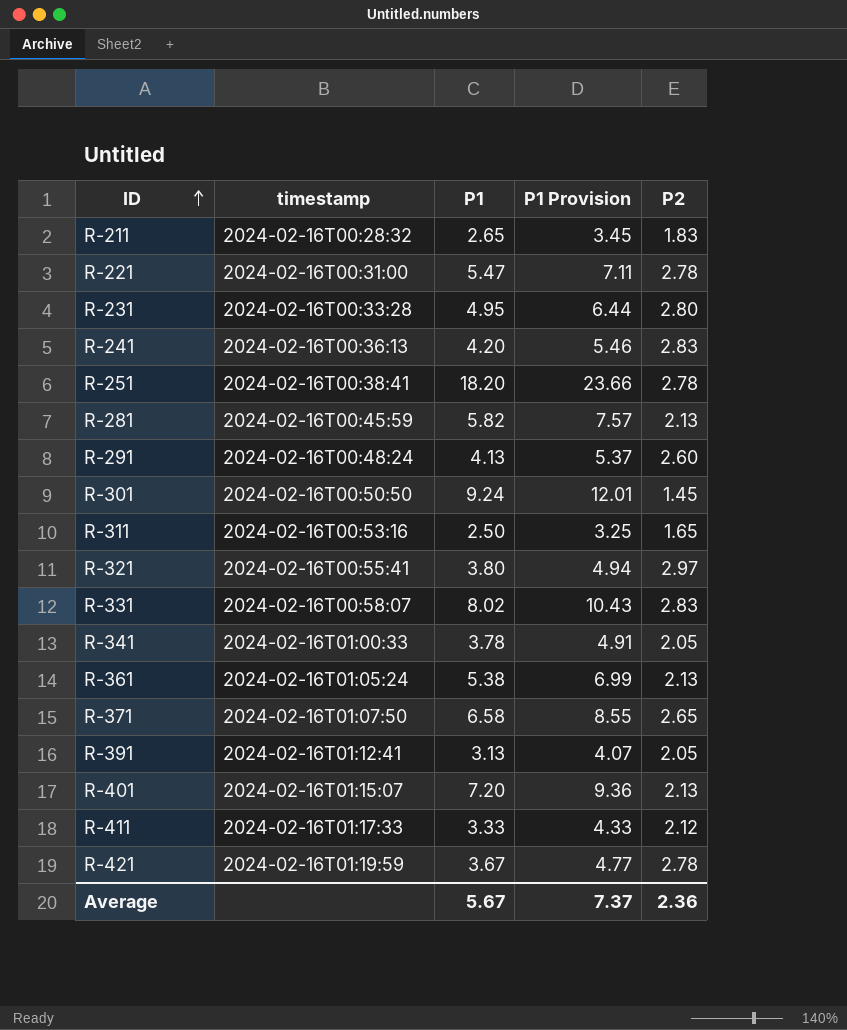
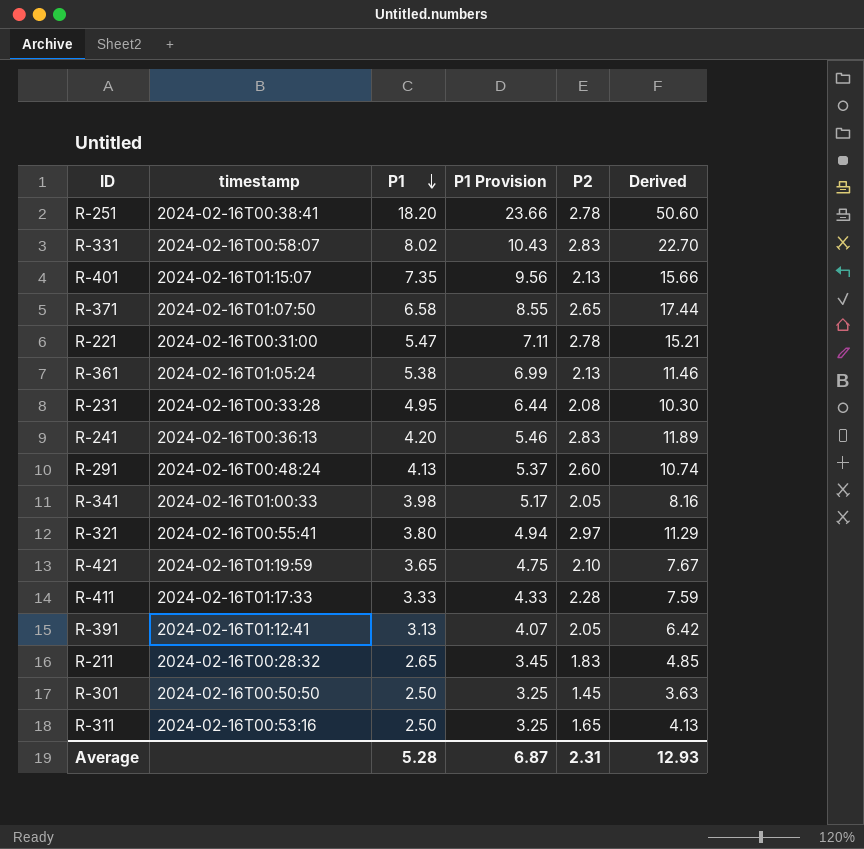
row order: ID ascending -> P1 descending
column Derived | formula: none -> [P1] * [P2]
row R-281: 2024-02-16T00:45:59 | 5.82 | 7.57 | 2.13 -> none
R-401 | P1: 7.20 -> 7.35
R-401 | P1 Provision: 9.36 -> 9.56
R-231 | P2: 2.80 -> 2.08
R-341 | P1: 3.78 -> 3.98
R-341 | P1 Provision: 4.91 -> 5.17
R-421 | P1: 3.67 -> 3.65
R-421 | P1 Provision: 4.77 -> 4.75
R-421 | P2: 2.78 -> 2.10
R-411 | P2: 2.12 -> 2.28
R-301 | P1: 9.24 -> 2.50
R-301 | P1 Provision: 12.01 -> 3.25
Average | P1: 5.67 -> 5.28
Average | P1 Provision: 7.37 -> 6.87
Average | P2: 2.36 -> 2.31

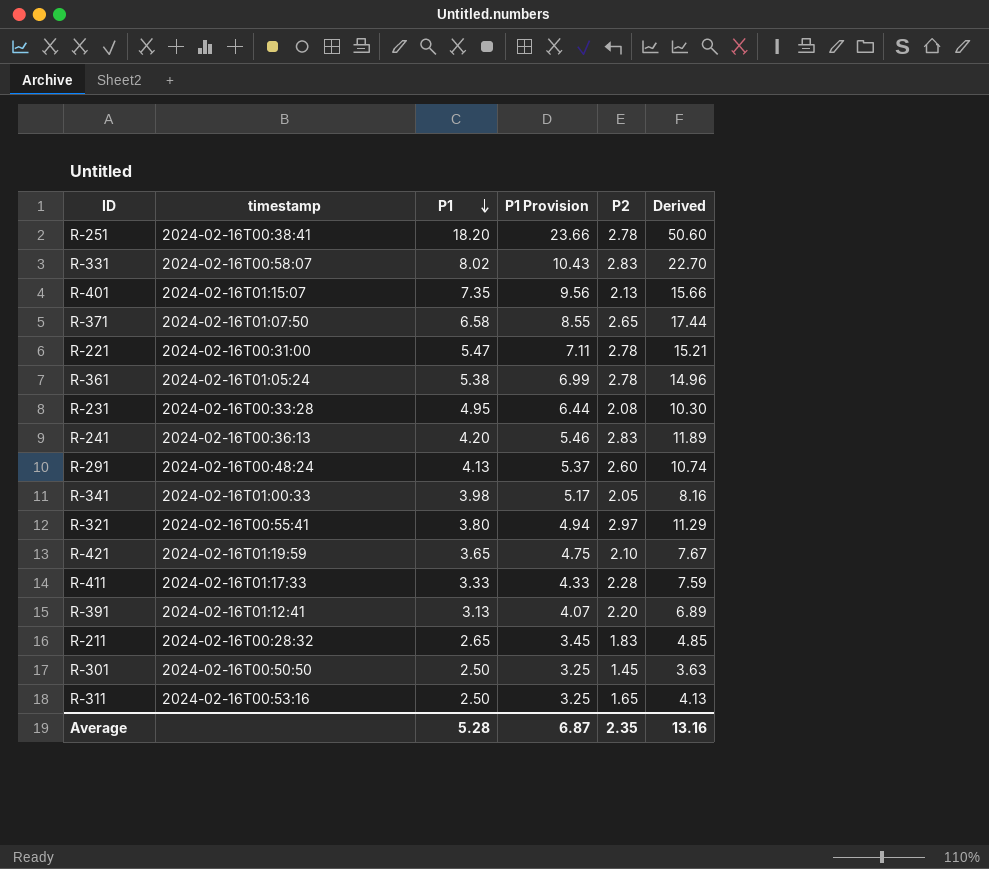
R-361 | P2: 2.13 -> 2.78
R-361 | Derived: 11.46 -> 14.96
R-391 | P2: 2.05 -> 2.20
R-391 | Derived: 6.42 -> 6.89
Average | P2: 2.31 -> 2.35
Average | Derived: 12.93 -> 13.16

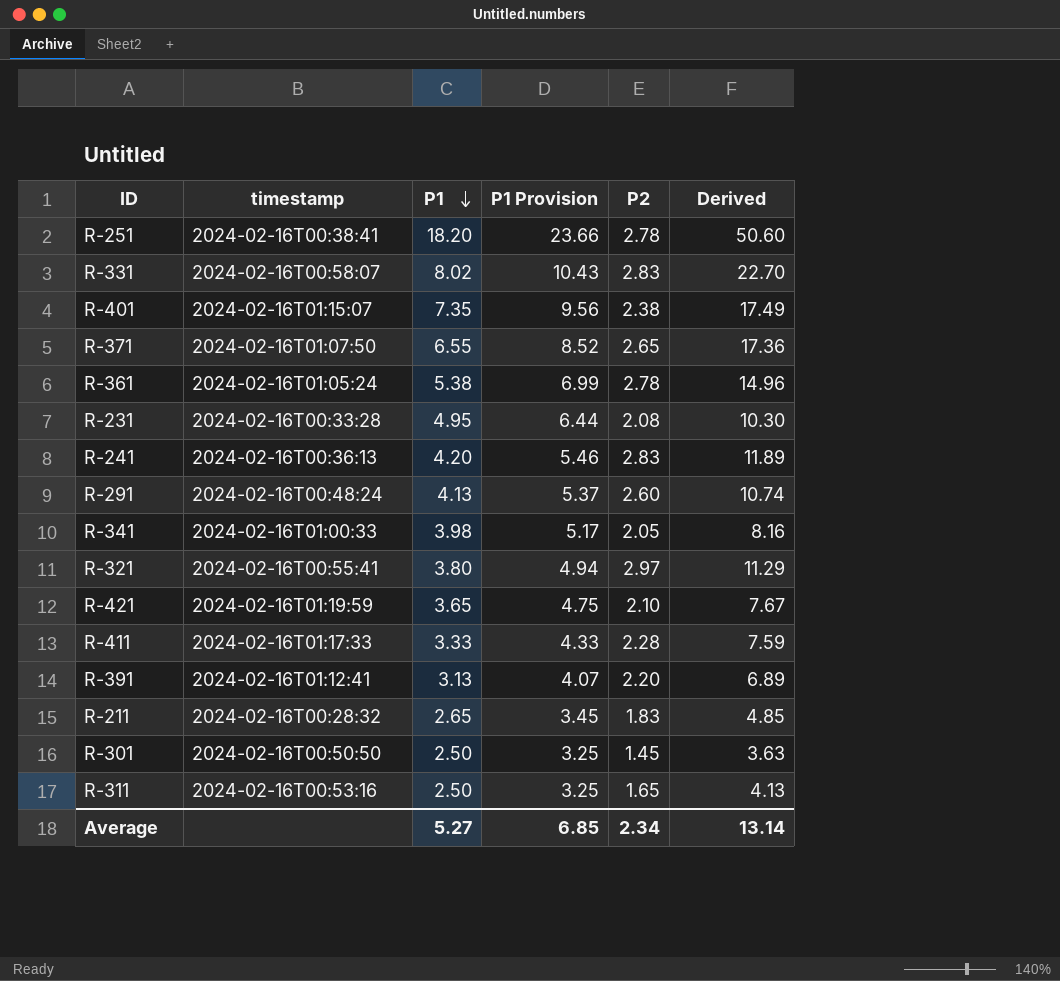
row R-221: 2024-02-16T00:31:00 | 5.47 | 7.11 | 2.78 | 15.21 -> none
R-401 | P2: 2.13 -> 2.38
R-401 | Derived: 15.66 -> 17.49
R-371 | P1: 6.58 -> 6.55
R-371 | P1 Provision: 8.55 -> 8.52
R-371 | Derived: 17.44 -> 17.36
Average | P1: 5.28 -> 5.27
Average | P1 Provision: 6.87 -> 6.85
Average | P2: 2.35 -> 2.34
Average | Derived: 13.16 -> 13.14

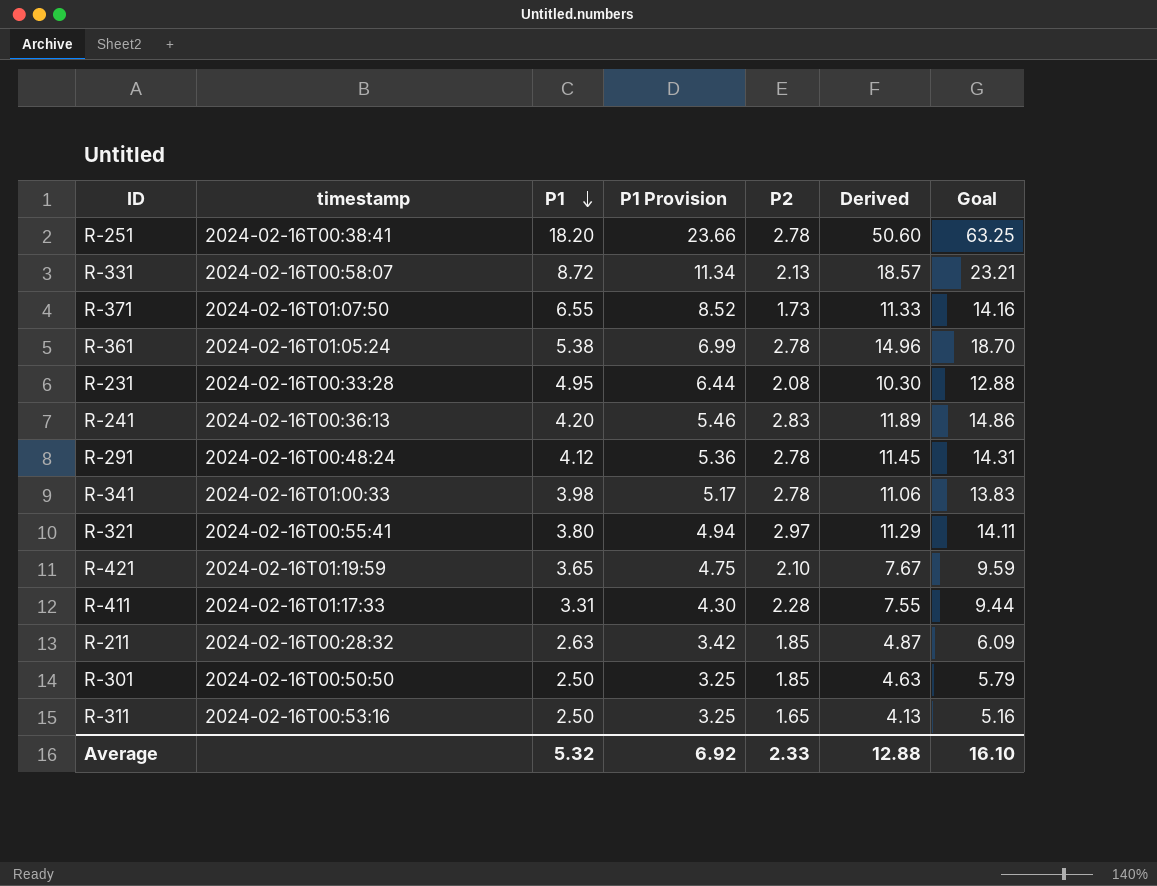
column Goal | formula: none -> [Derived] * 1.25
row R-401: 2024-02-16T01:15:07 | 7.35 | 9.56 | 2.38 | 17.49 -> none
row R-391: 2024-02-16T01:12:41 | 3.13 | 4.07 | 2.20 | 6.89 -> none
R-331 | P1: 8.02 -> 8.72
R-331 | P1 Provision: 10.43 -> 11.34
R-331 | P2: 2.83 -> 2.13
R-331 | Derived: 22.70 -> 18.57
R-371 | P2: 2.65 -> 1.73
R-371 | Derived: 17.36 -> 11.33
R-291 | P1: 4.13 -> 4.12
R-291 | P1 Provision: 5.37 -> 5.36
R-291 | P2: 2.60 -> 2.78
R-291 | Derived: 10.74 -> 11.45
R-341 | P2: 2.05 -> 2.78
R-341 | Derived: 8.16 -> 11.06
R-411 | P1: 3.33 -> 3.31
R-411 | P1 Provision: 4.33 -> 4.30
R-411 | Derived: 7.59 -> 7.55
R-211 | P1: 2.65 -> 2.63
R-211 | P1 Provision: 3.45 -> 3.42
R-211 | P2: 1.83 -> 1.85
R-211 | Derived: 4.85 -> 4.87
R-301 | P2: 1.45 -> 1.85
R-301 | Derived: 3.63 -> 4.63
Average | P1: 5.27 -> 5.32
Average | P1 Provision: 6.85 -> 6.92
Average | P2: 2.34 -> 2.33
Average | Derived: 13.14 -> 12.88

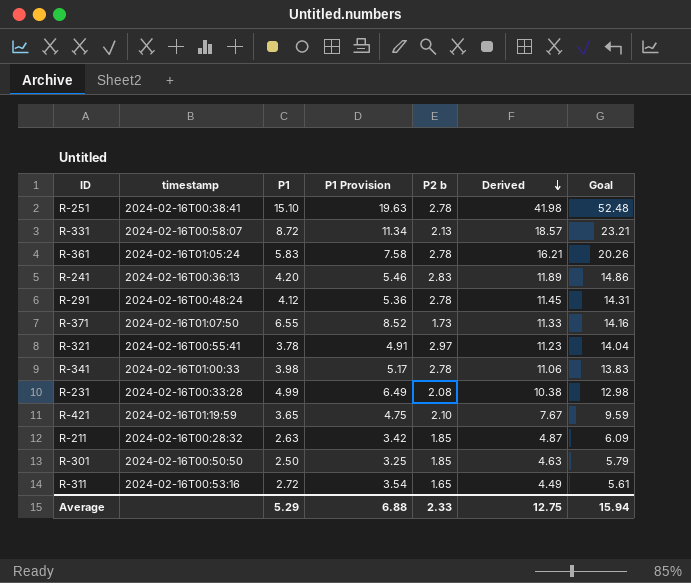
row order: P1 descending -> Derived descending
column name: P2 -> P2 b
row R-411: 2024-02-16T01:17:33 | 3.31 | 4.30 | 2.28 | 7.55 | 9.44 -> none
R-251 | P1: 18.20 -> 15.10
R-251 | P1 Provision: 23.66 -> 19.63
R-251 | Derived: 50.60 -> 41.98
R-251 | Goal: 63.25 -> 52.48
R-361 | P1: 5.38 -> 5.83
R-361 | P1 Provision: 6.99 -> 7.58
R-361 | Derived: 14.96 -> 16.21
R-361 | Goal: 18.70 -> 20.26
R-321 | P1: 3.80 -> 3.78
R-321 | P1 Provision: 4.94 -> 4.91
R-321 | Derived: 11.29 -> 11.23
R-321 | Goal: 14.11 -> 14.04
R-231 | P1: 4.95 -> 4.99
R-231 | P1 Provision: 6.44 -> 6.49
R-231 | Derived: 10.30 -> 10.38
R-231 | Goal: 12.88 -> 12.98
R-311 | P1: 2.50 -> 2.72
R-311 | P1 Provision: 3.25 -> 3.54
R-311 | Derived: 4.13 -> 4.49
R-311 | Goal: 5.16 -> 5.61
Average | P1: 5.32 -> 5.29
Average | P1 Provision: 6.92 -> 6.88
Average | Derived: 12.88 -> 12.75
Average | Goal: 16.10 -> 15.94

